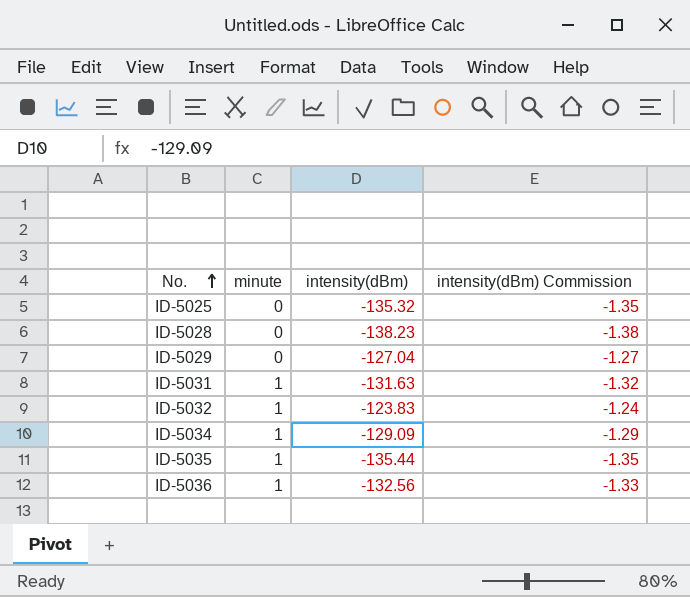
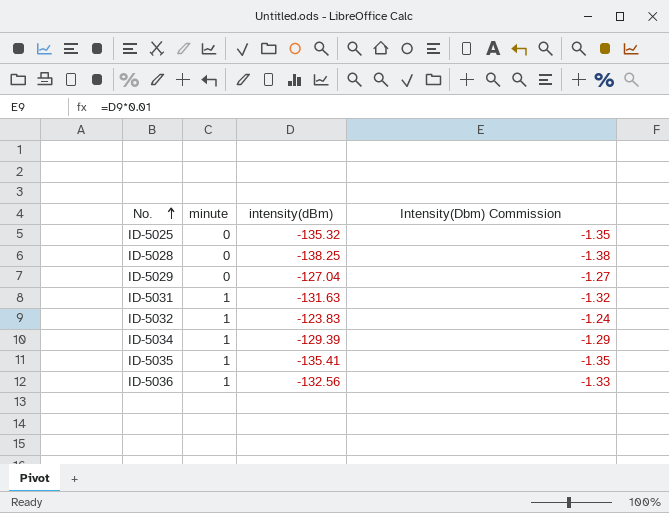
column name: intensity(dBm) Commission -> Intensity(Dbm) Commission
ID-5028 | intensity(dBm): -138.23 -> -138.25
ID-5034 | intensity(dBm): -129.09 -> -129.39
ID-5035 | intensity(dBm): -135.44 -> -135.41

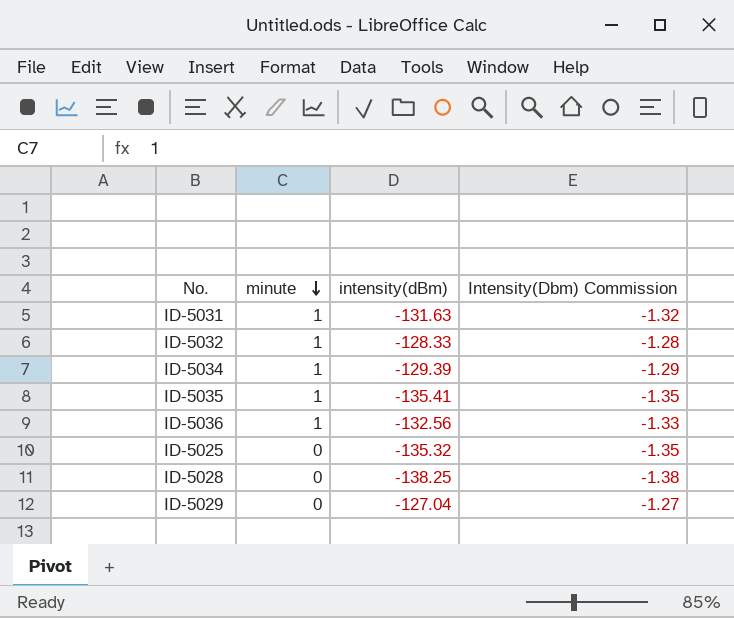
row order: No. ascending -> minute descending
ID-5032 | intensity(dBm): -123.83 -> -128.33
ID-5032 | Intensity(Dbm) Commission: -1.24 -> -1.28

